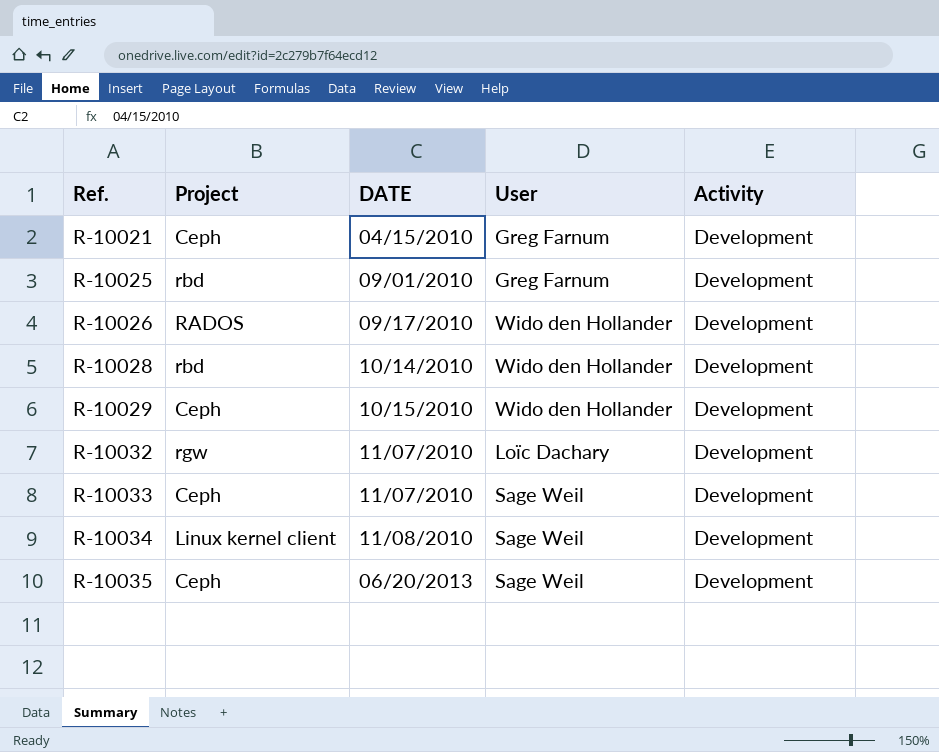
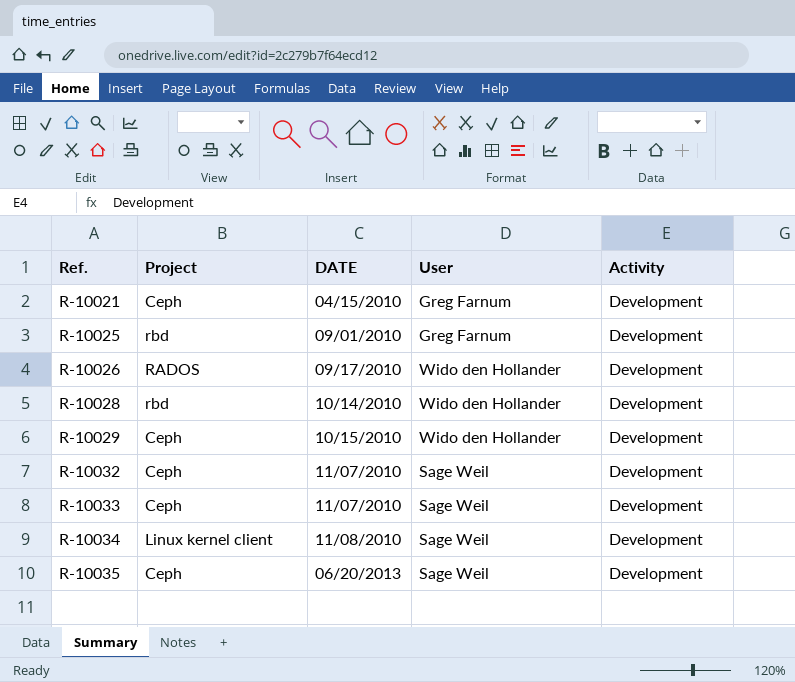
R-10032 | Project: rgw -> Ceph
R-10032 | User: Loïc Dachary -> Sage Weil

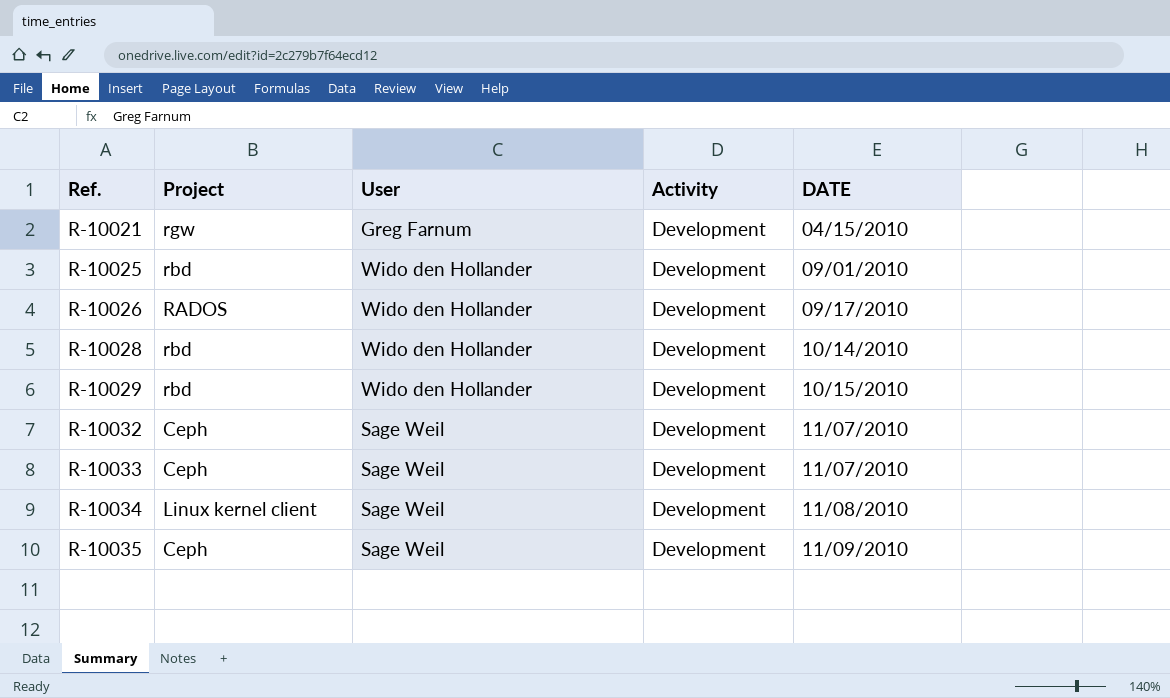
column DATE | position: 3 -> 5
R-10021 | Project: Ceph -> rgw
R-10025 | User: Greg Farnum -> Wido den Hollander
R-10029 | Project: Ceph -> rbd
R-10035 | DATE: 06/20/2013 -> 11/09/2010

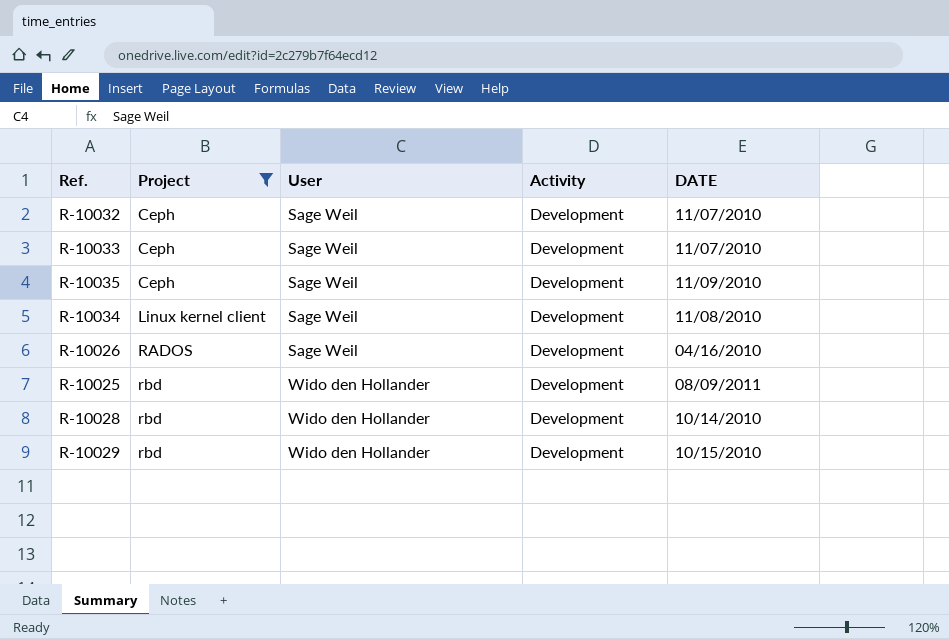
filter: none -> Project != rgw
row order: Ref. ascending -> Project ascending
R-10026 | User: Wido den Hollander -> Sage Weil
R-10026 | DATE: 09/17/2010 -> 04/16/2010
R-10025 | DATE: 09/01/2010 -> 08/09/2011

